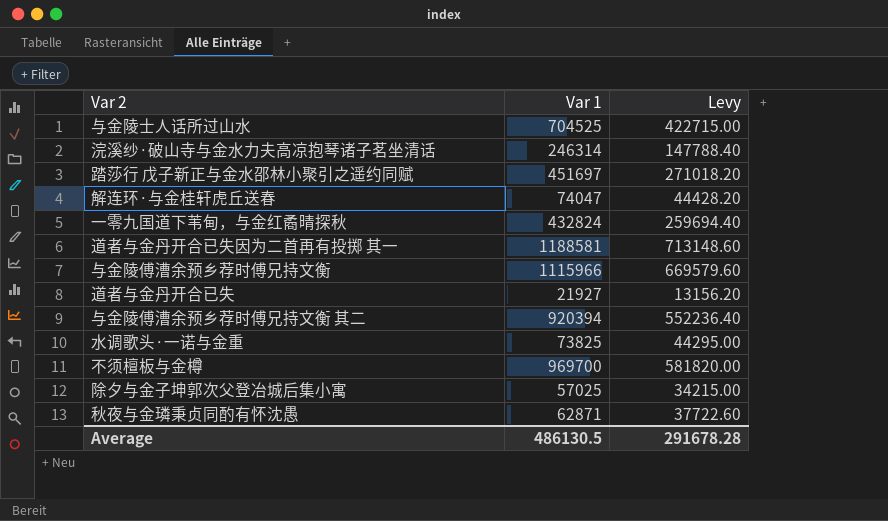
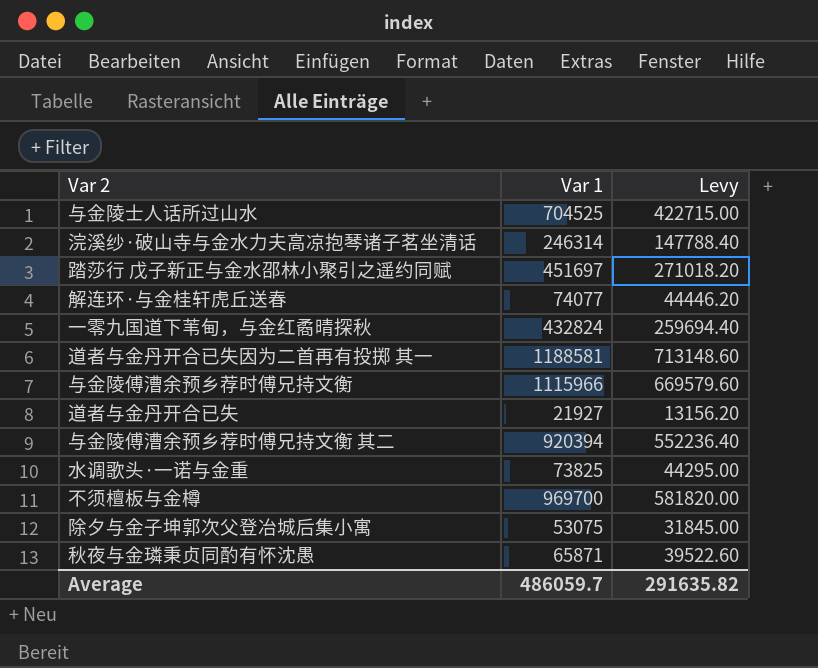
解连环·与金桂轩虎丘送春 | Var 1: 74047 -> 74077
解连环·与金桂轩虎丘送春 | Levy: 44428.20 -> 44446.20
除夕与金子坤郭次父登冶城后集小寓 | Var 1: 57025 -> 53075
除夕与金子坤郭次父登冶城后集小寓 | Levy: 34215.00 -> 31845.00
秋夜与金璘秉贞同酌有怀沈愚 | Var 1: 62871 -> 65871
秋夜与金璘秉贞同酌有怀沈愚 | Levy: 37722.60 -> 39522.60
Average | Var 1: 486130.5 -> 486059.7
Average | Levy: 291678.28 -> 291635.82

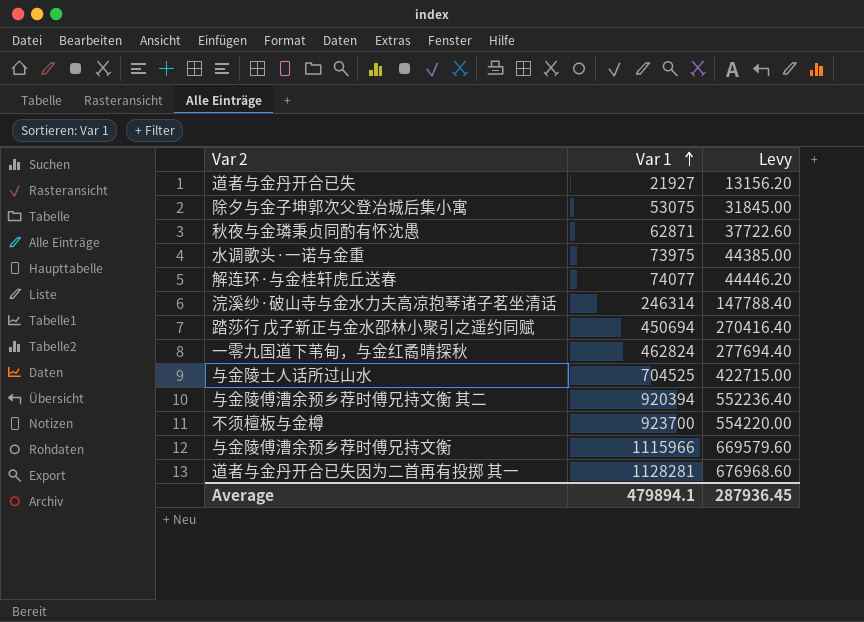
row order: none -> Var 1 ascending
秋夜与金璘秉贞同酌有怀沈愚 | Var 1: 65871 -> 62871
秋夜与金璘秉贞同酌有怀沈愚 | Levy: 39522.60 -> 37722.60
水调歌头·一诺与金重 | Var 1: 73825 -> 73975
水调歌头·一诺与金重 | Levy: 44295.00 -> 44385.00
踏莎行 戊子新正与金水邵林小聚引之遥约同赋 | Var 1: 451697 -> 450694
踏莎行 戊子新正与金水邵林小聚引之遥约同赋 | Levy: 271018.20 -> 270416.40
一零九国道下苇甸，与金红矞晴探秋 | Var 1: 432824 -> 462824
一零九国道下苇甸，与金红矞晴探秋 | Levy: 259694.40 -> 277694.40
不须檀板与金樽 | Var 1: 969700 -> 923700
不须檀板与金樽 | Levy: 581820.00 -> 554220.00
道者与金丹开合已失因为二首再有投掷 其一 | Var 1: 1188581 -> 1128281
道者与金丹开合已失因为二首再有投掷 其一 | Levy: 713148.60 -> 676968.60
Average | Var 1: 486059.7 -> 479894.1
Average | Levy: 291635.82 -> 287936.45

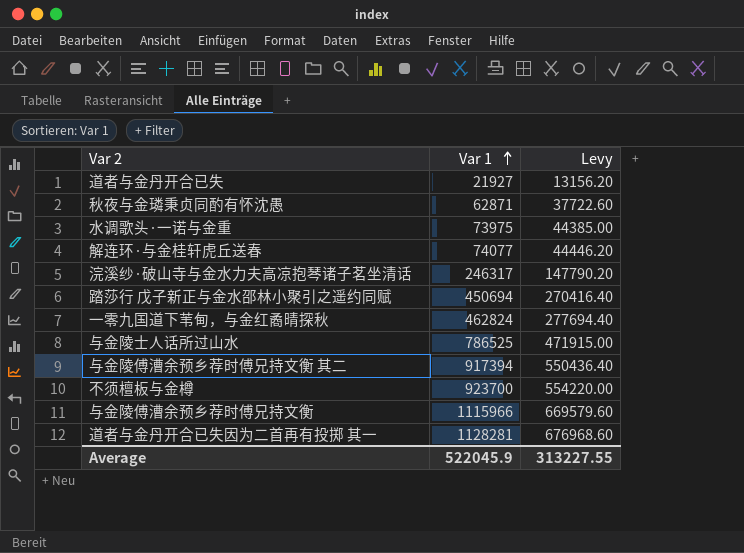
row 除夕与金子坤郭次父登冶城后集小寓: 53075 | 31845.00 -> none
浣溪纱·破山寺与金水力夫高凉抱琴诸子茗坐清话 | Var 1: 246314 -> 246317
浣溪纱·破山寺与金水力夫高凉抱琴诸子茗坐清话 | Levy: 147788.40 -> 147790.20
与金陵士人话所过山水 | Var 1: 704525 -> 786525
与金陵士人话所过山水 | Levy: 422715.00 -> 471915.00
与金陵傅漕余预乡荐时傅兄持文衡 其二 | Var 1: 920394 -> 917394
与金陵傅漕余预乡荐时傅兄持文衡 其二 | Levy: 552236.40 -> 550436.40
Average | Var 1: 479894.1 -> 522045.9
Average | Levy: 287936.45 -> 313227.55

